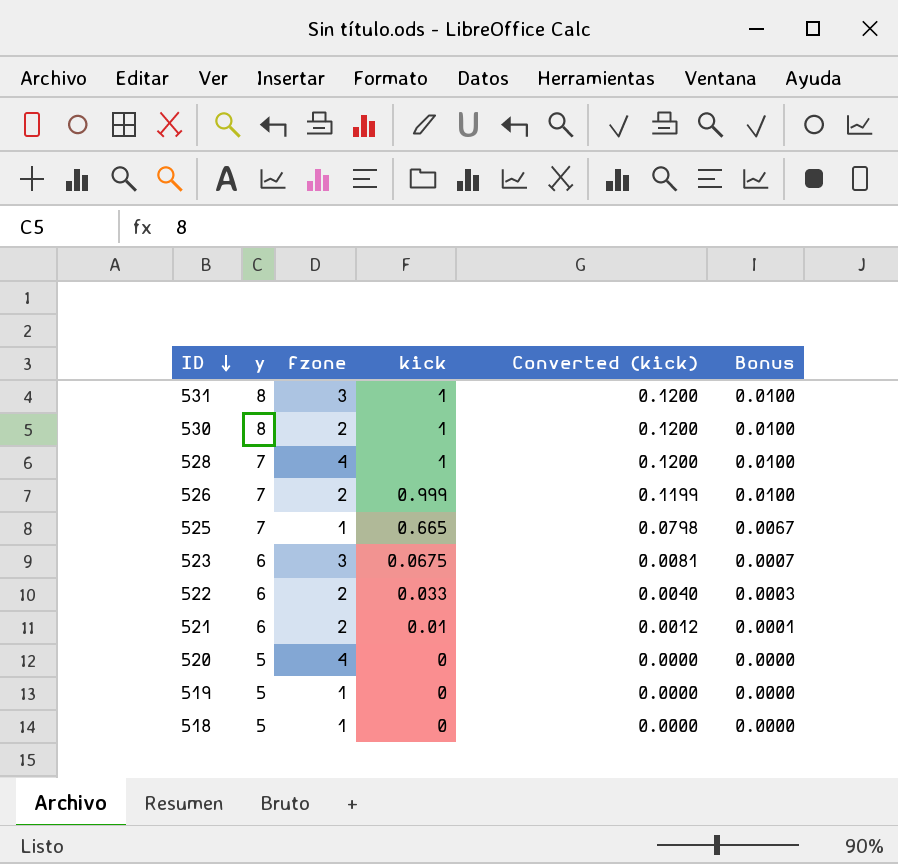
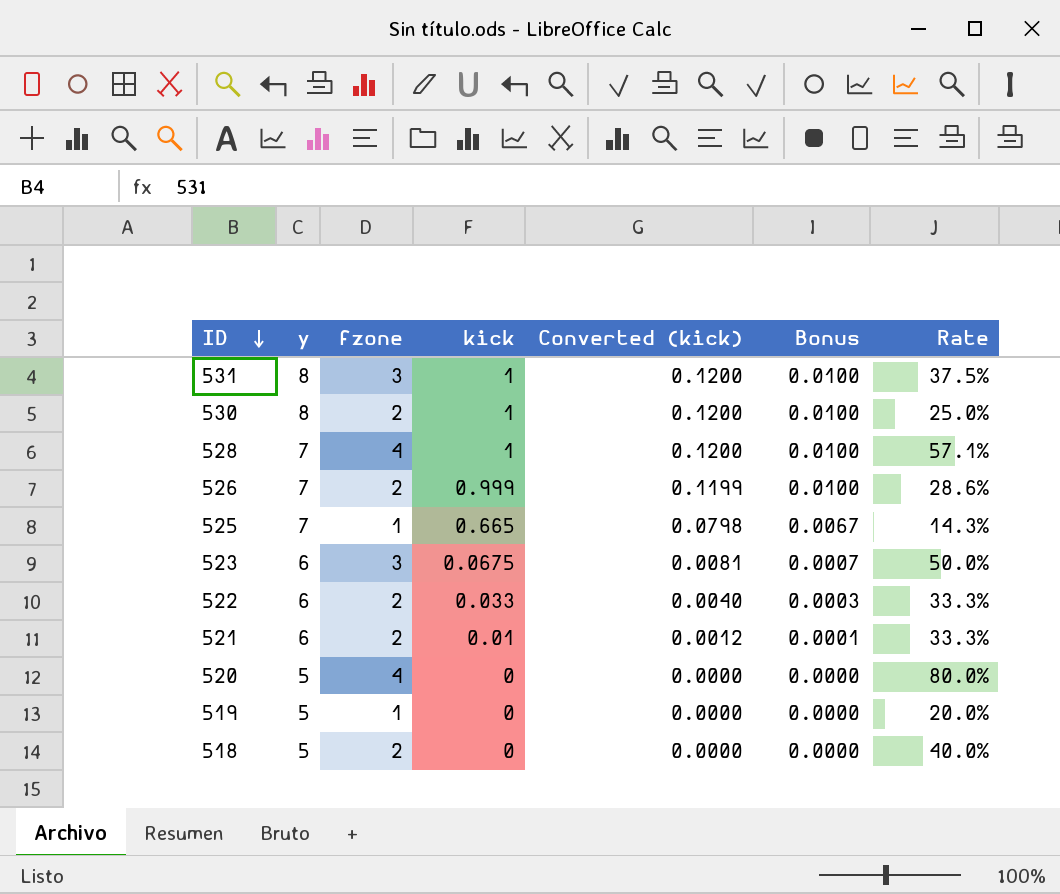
column Rate | formula: none -> [fzone] / [y]
518 | fzone: 1 -> 2

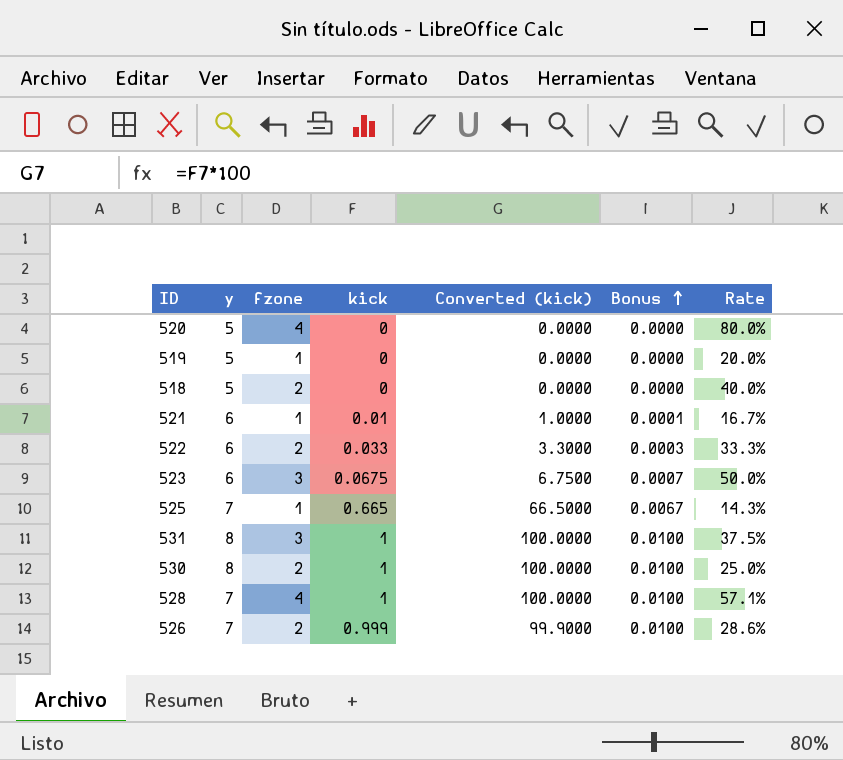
row order: ID descending -> Bonus ascending
column Converted (kick) | formula: [kick] * 0.12 -> [kick] * 100
521 | fzone: 2 -> 1
521 | Rate: 33.3% -> 16.7%

